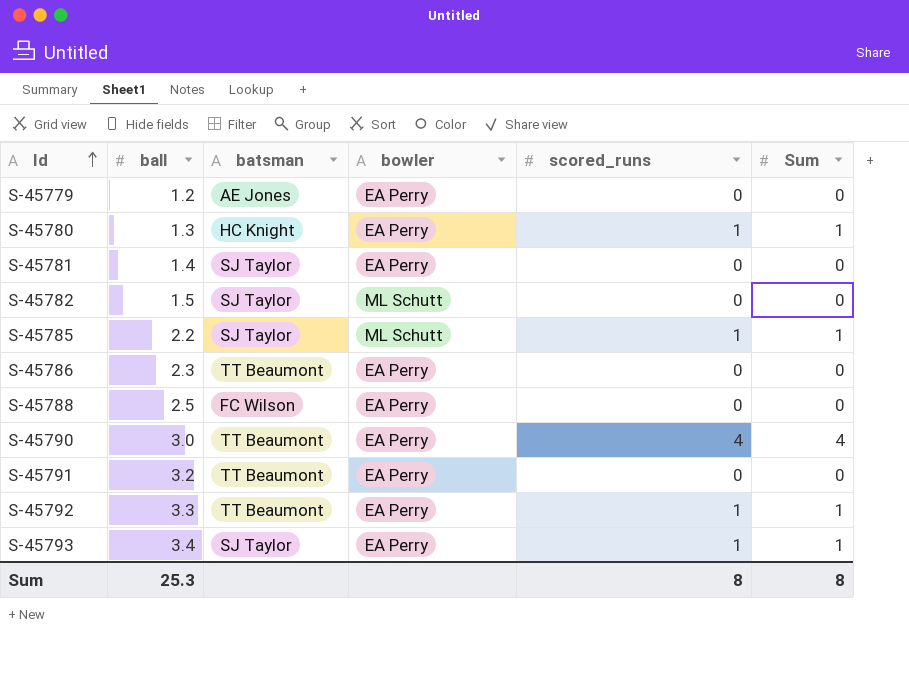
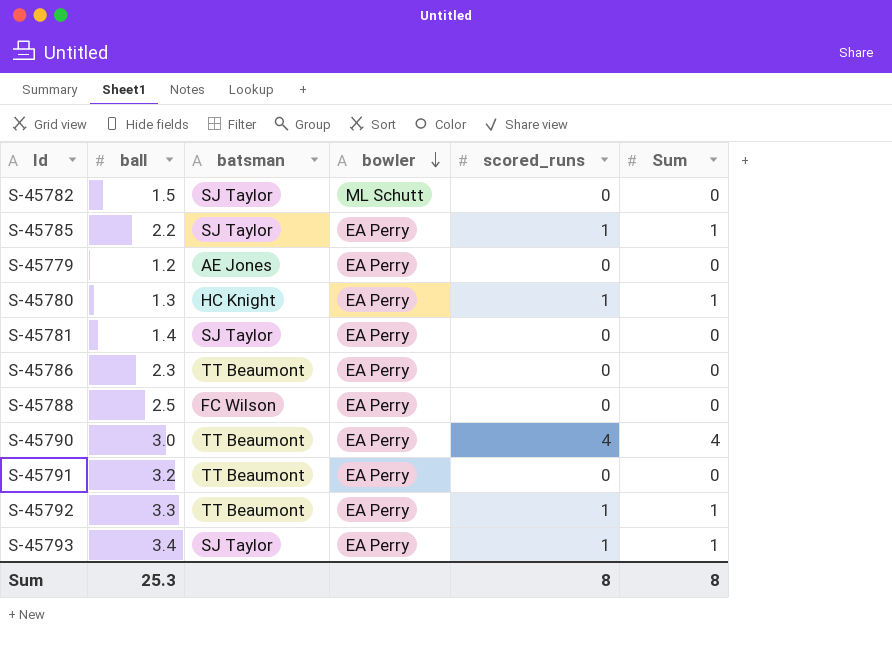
row order: Id ascending -> bowler descending
S-45785 | bowler: ML Schutt -> EA Perry

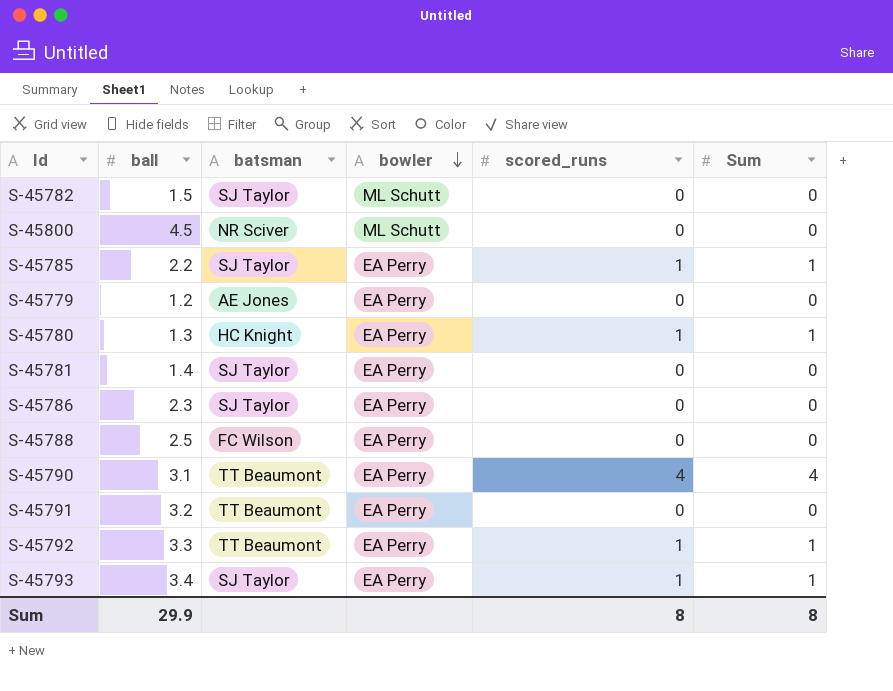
row S-45800: none -> 4.5 | NR Sciver | ML Schutt | 0 | 0
S-45786 | batsman: TT Beaumont -> SJ Taylor
S-45790 | ball: 3.0 -> 3.1
Sum | ball: 25.3 -> 29.9

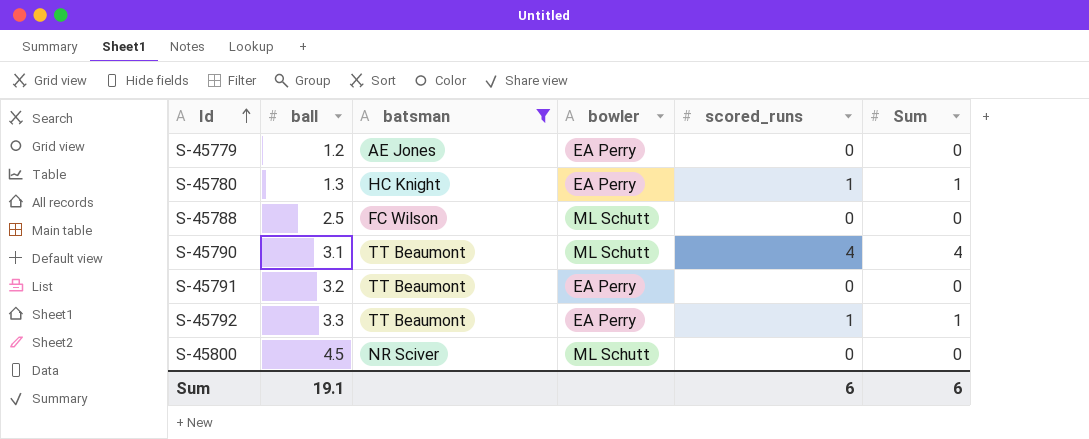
filter: none -> batsman != SJ Taylor
row order: bowler descending -> Id ascending
S-45788 | bowler: EA Perry -> ML Schutt
S-45790 | bowler: EA Perry -> ML Schutt
Sum | ball: 29.9 -> 19.1
Sum | scored_runs: 8 -> 6
Sum | Sum: 8 -> 6

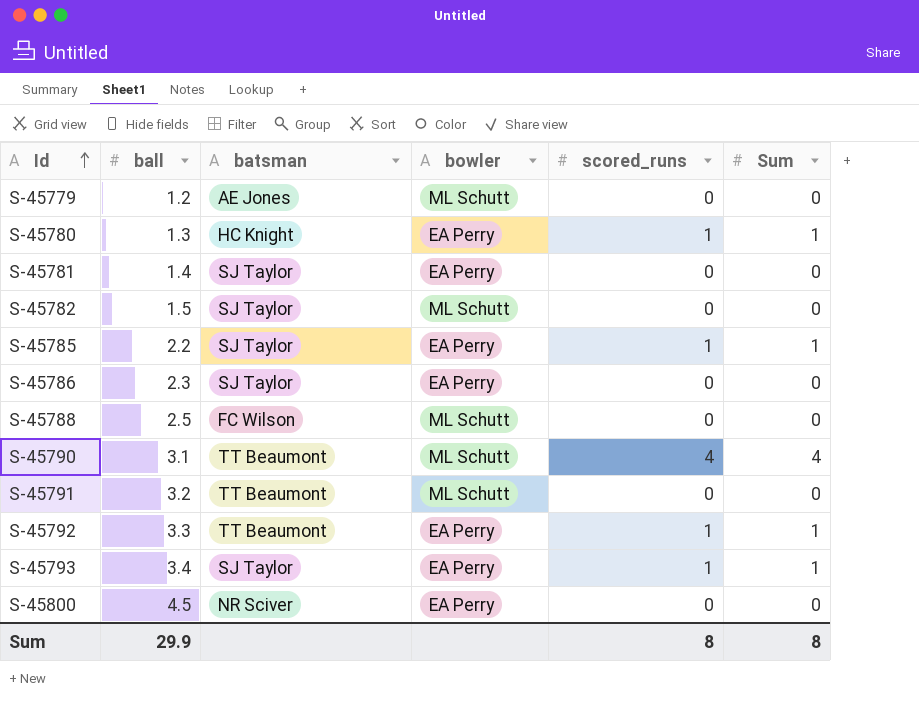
filter: batsman != SJ Taylor -> none
S-45779 | bowler: EA Perry -> ML Schutt
S-45791 | bowler: EA Perry -> ML Schutt
S-45800 | bowler: ML Schutt -> EA Perry
Sum | ball: 19.1 -> 29.9
Sum | scored_runs: 6 -> 8
Sum | Sum: 6 -> 8

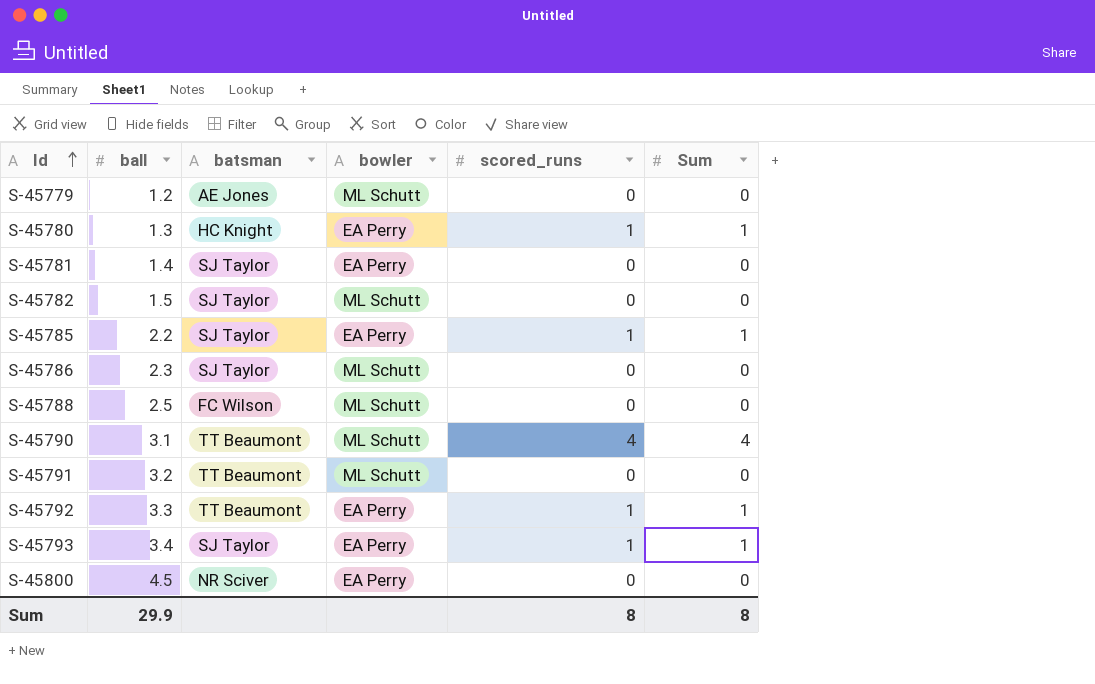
S-45786 | bowler: EA Perry -> ML Schutt

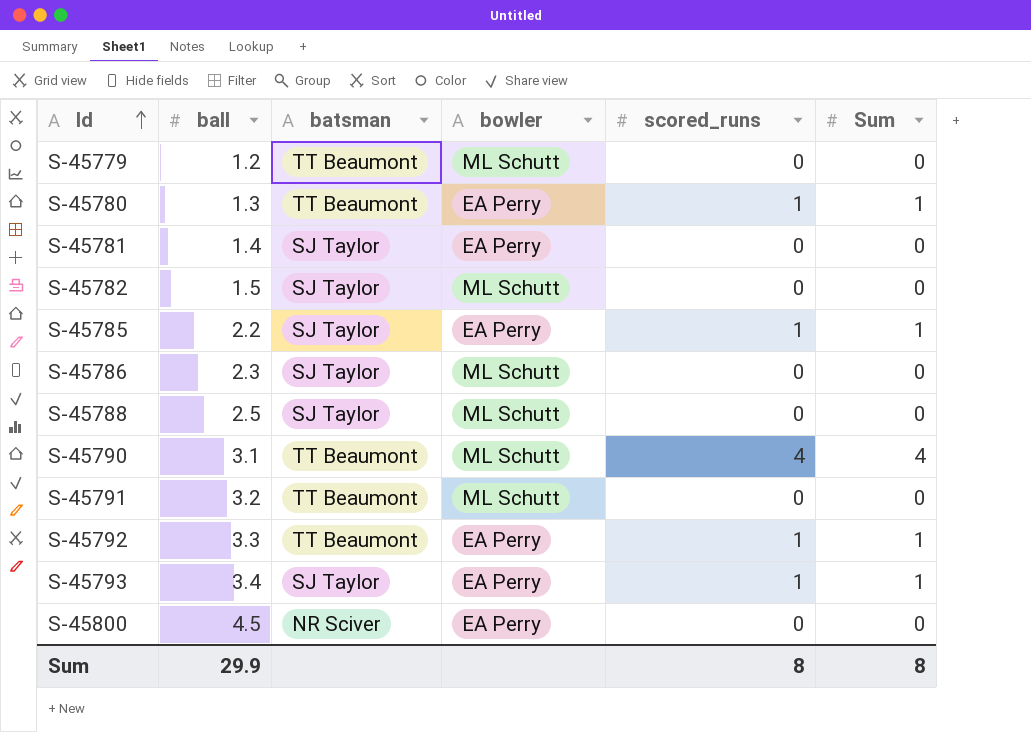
S-45779 | batsman: AE Jones -> TT Beaumont
S-45780 | batsman: HC Knight -> TT Beaumont
S-45788 | batsman: FC Wilson -> SJ Taylor

